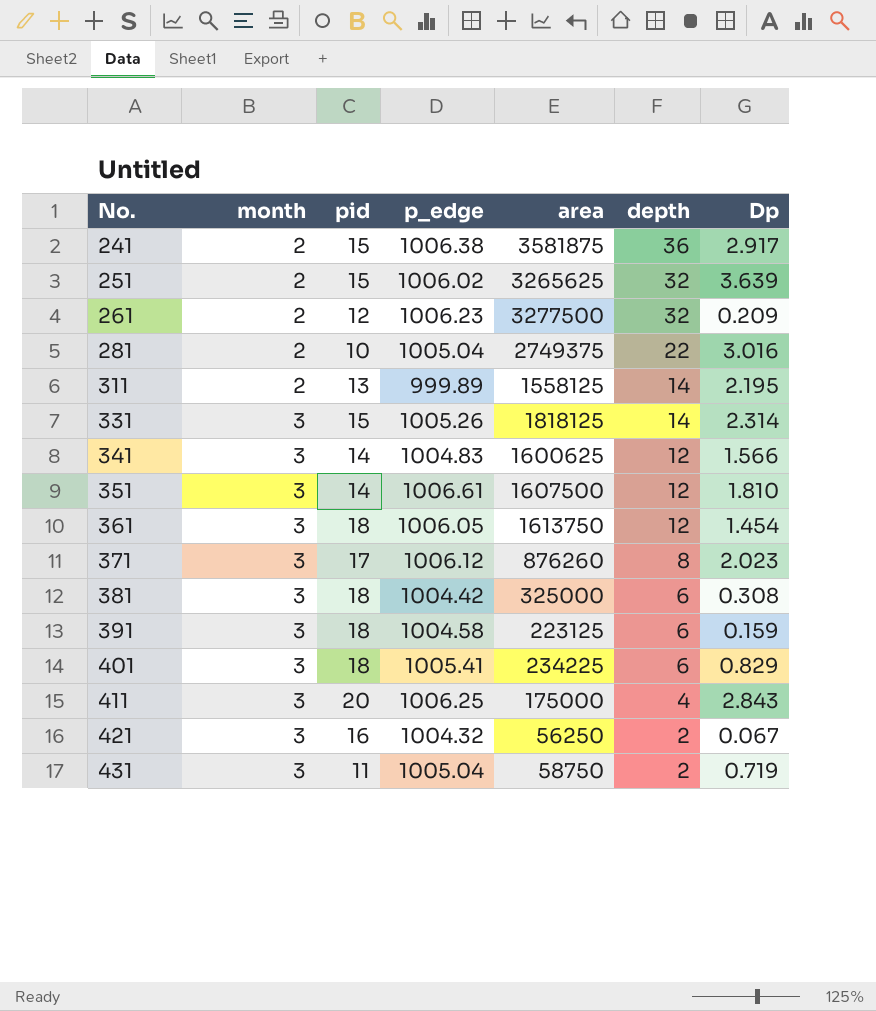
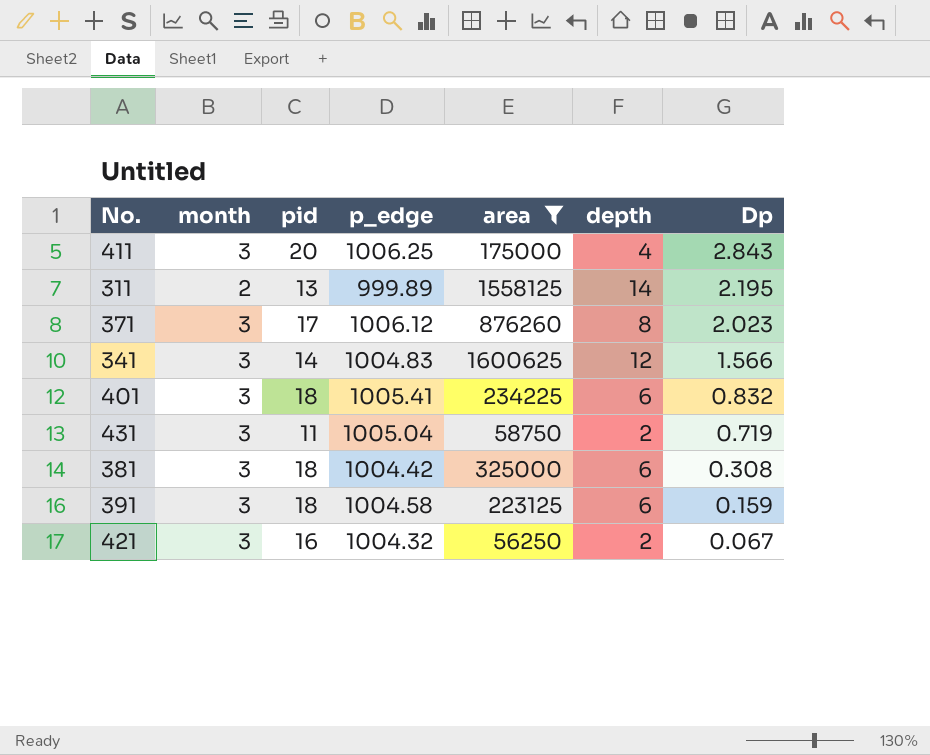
filter: none -> area <= 1600625
row order: No. ascending -> Dp descending
401 | Dp: 0.829 -> 0.832

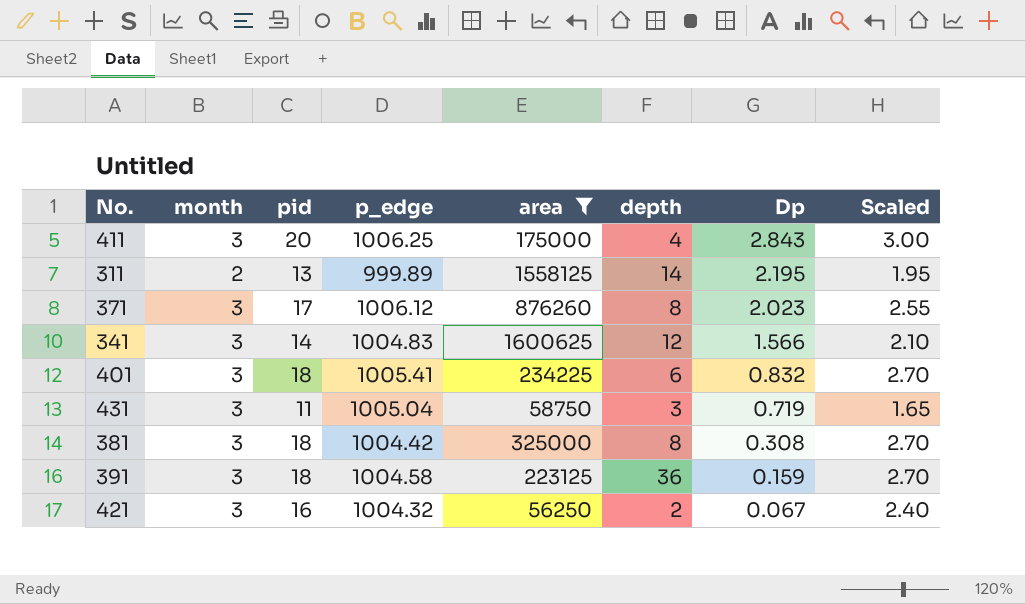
column Scaled | formula: none -> [pid] * 0.15
431 | depth: 2 -> 3
381 | depth: 6 -> 8
391 | depth: 6 -> 36

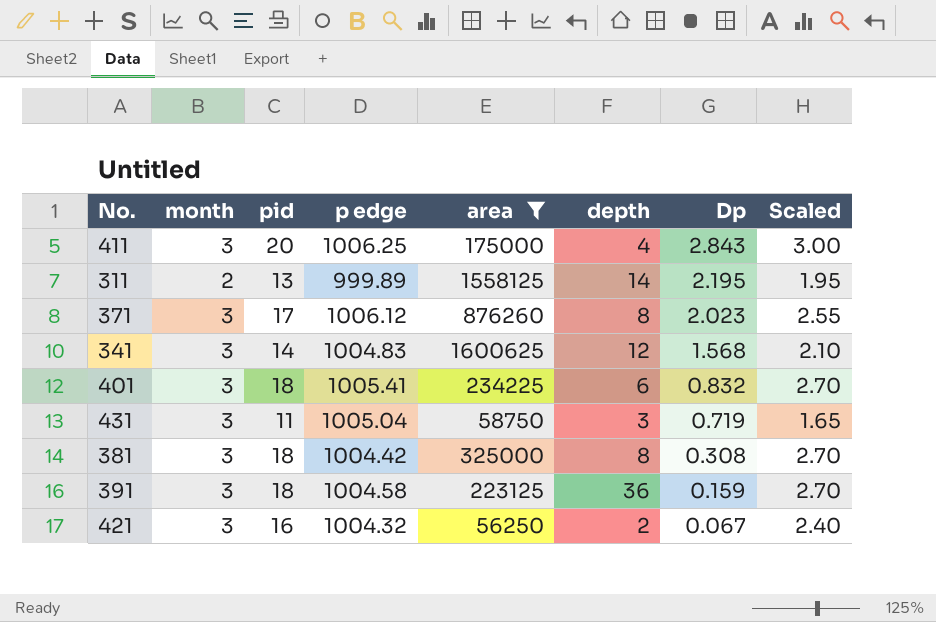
column name: p_edge -> p edge
341 | Dp: 1.566 -> 1.568

